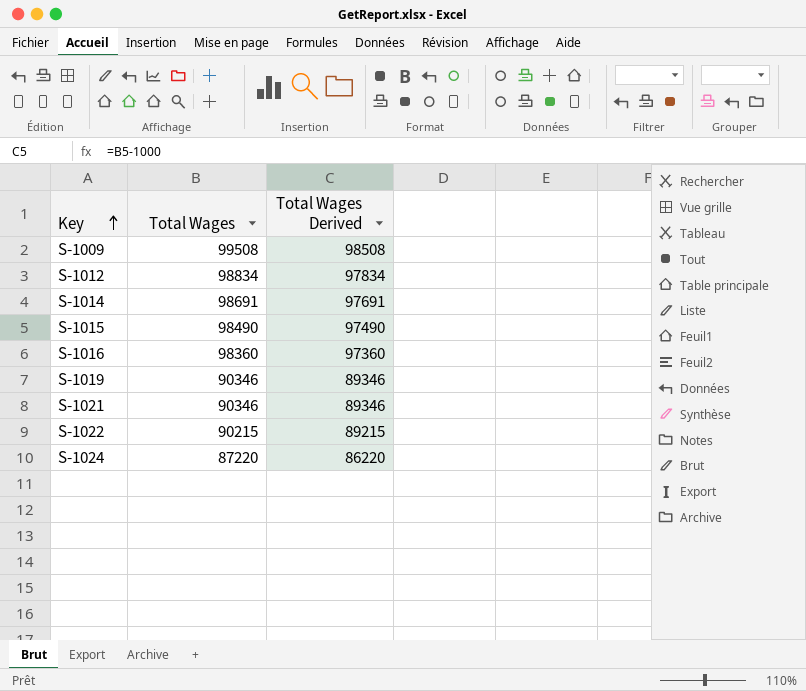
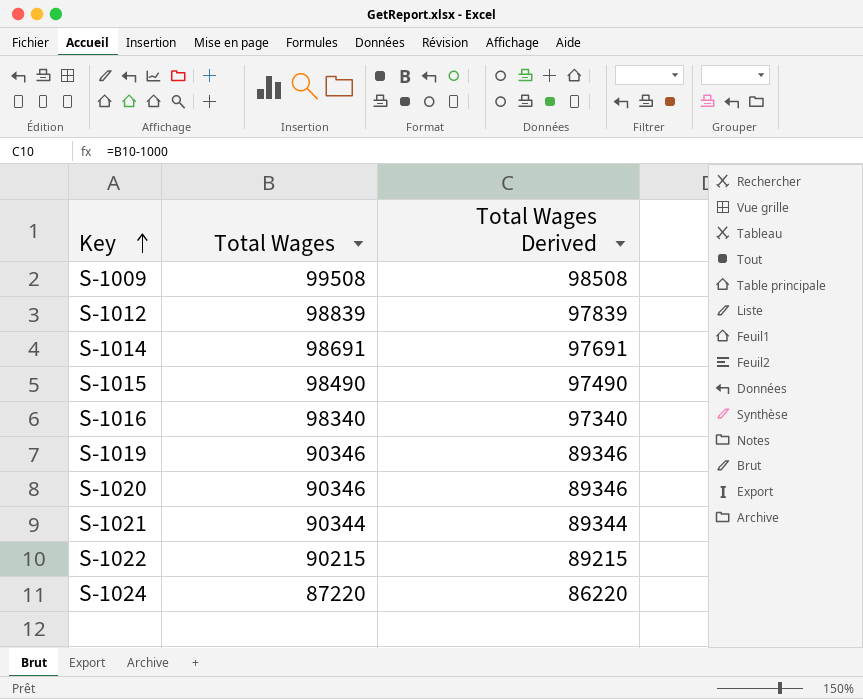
S-1012 | Total Wages: 98834 -> 98839
S-1012 | Total Wages Derived: 97834 -> 97839
S-1016 | Total Wages: 98360 -> 98340
S-1016 | Total Wages Derived: 97360 -> 97340
row S-1020: none -> 90346 | 89346
S-1021 | Total Wages: 90346 -> 90344
S-1021 | Total Wages Derived: 89346 -> 89344

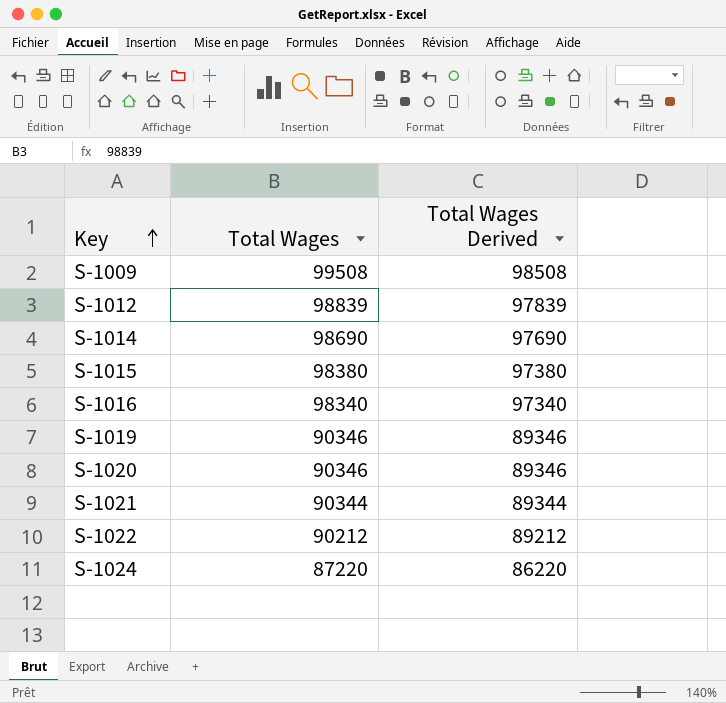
S-1014 | Total Wages: 98691 -> 98690
S-1014 | Total Wages Derived: 97691 -> 97690
S-1015 | Total Wages: 98490 -> 98380
S-1015 | Total Wages Derived: 97490 -> 97380
S-1022 | Total Wages: 90215 -> 90212
S-1022 | Total Wages Derived: 89215 -> 89212

